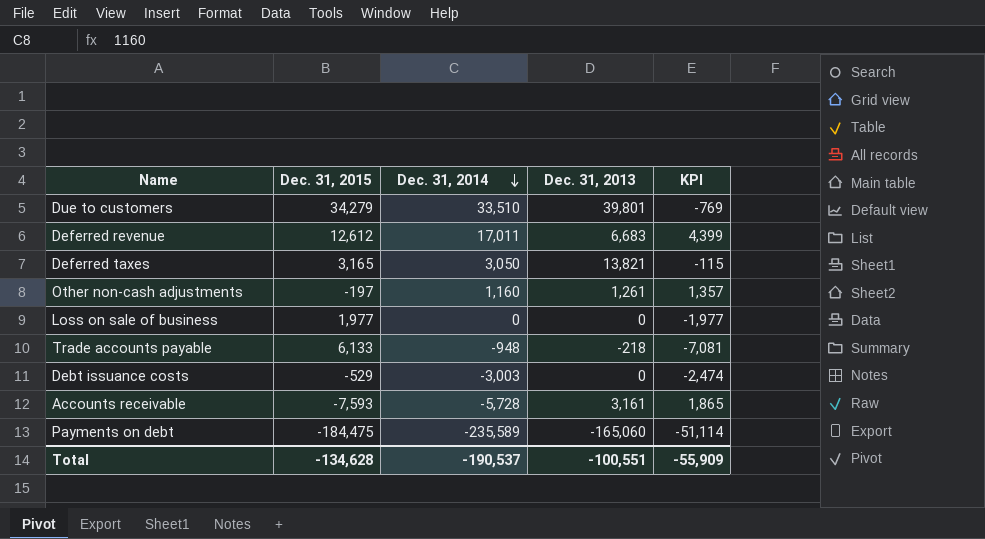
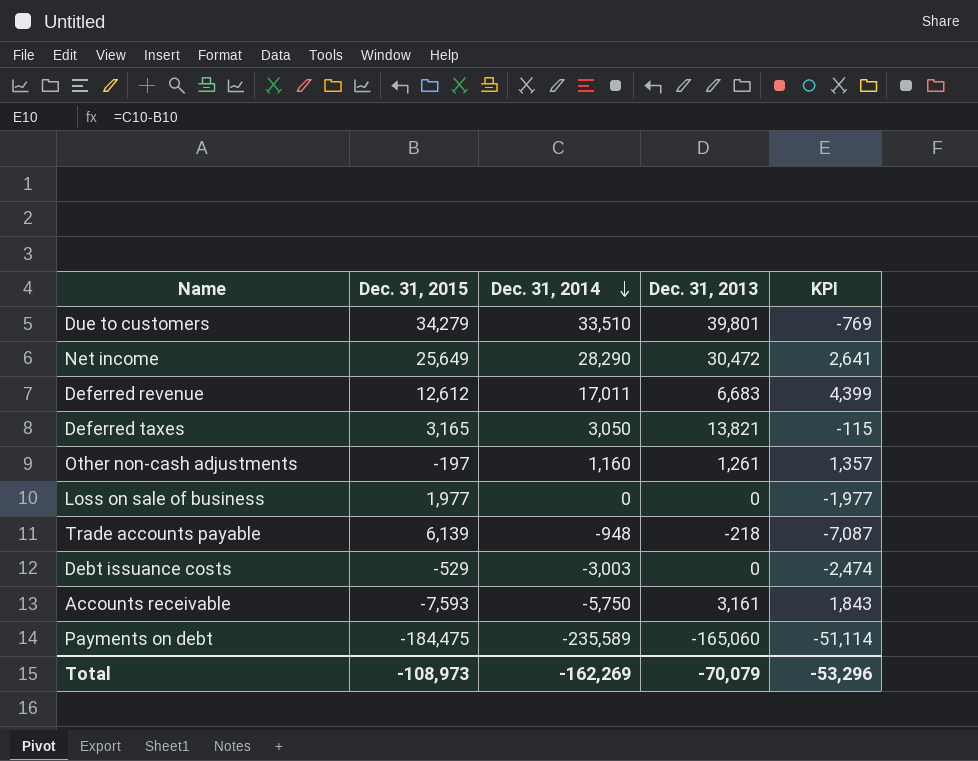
row Net income: none -> 25,649 | 28,290 | 30,472 | 2,641
Trade accounts payable | Dec. 31, 2015: 6,133 -> 6,139
Trade accounts payable | KPI: -7,081 -> -7,087
Accounts receivable | Dec. 31, 2014: -5,728 -> -5,750
Accounts receivable | KPI: 1,865 -> 1,843
Total | Dec. 31, 2015: -134,628 -> -108,973
Total | Dec. 31, 2014: -190,537 -> -162,269
Total | Dec. 31, 2013: -100,551 -> -70,079
Total | KPI: -55,909 -> -53,296

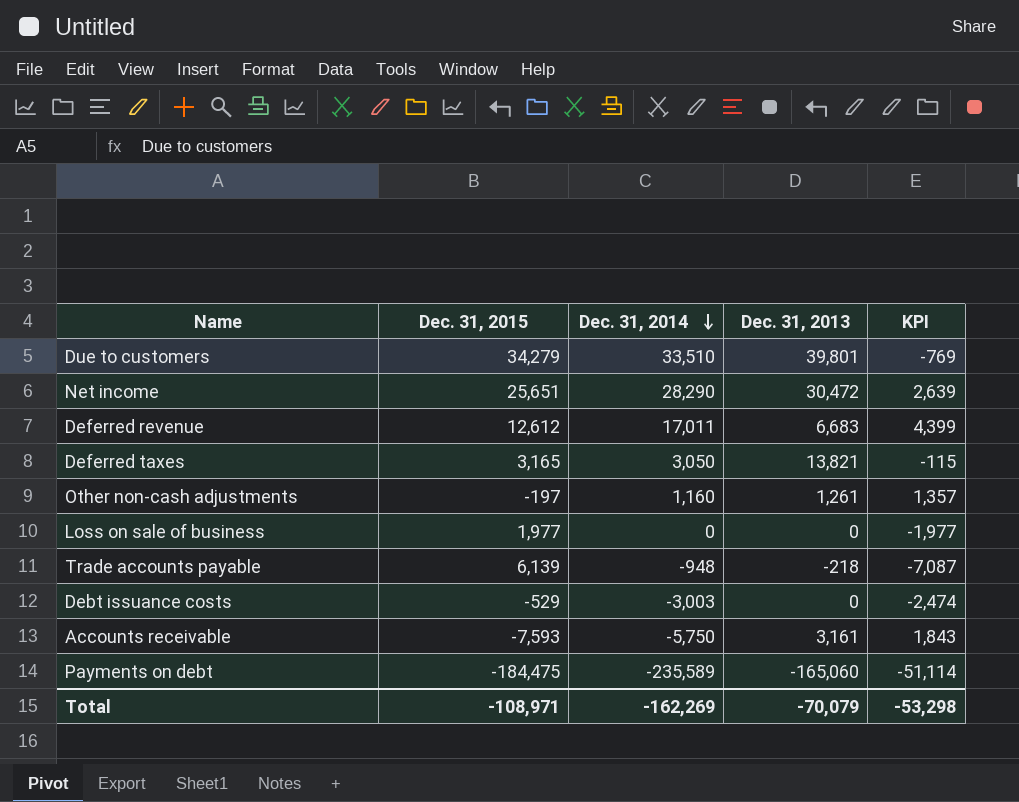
Net income | Dec. 31, 2015: 25,649 -> 25,651
Net income | KPI: 2,641 -> 2,639
Total | Dec. 31, 2015: -108,973 -> -108,971
Total | KPI: -53,296 -> -53,298

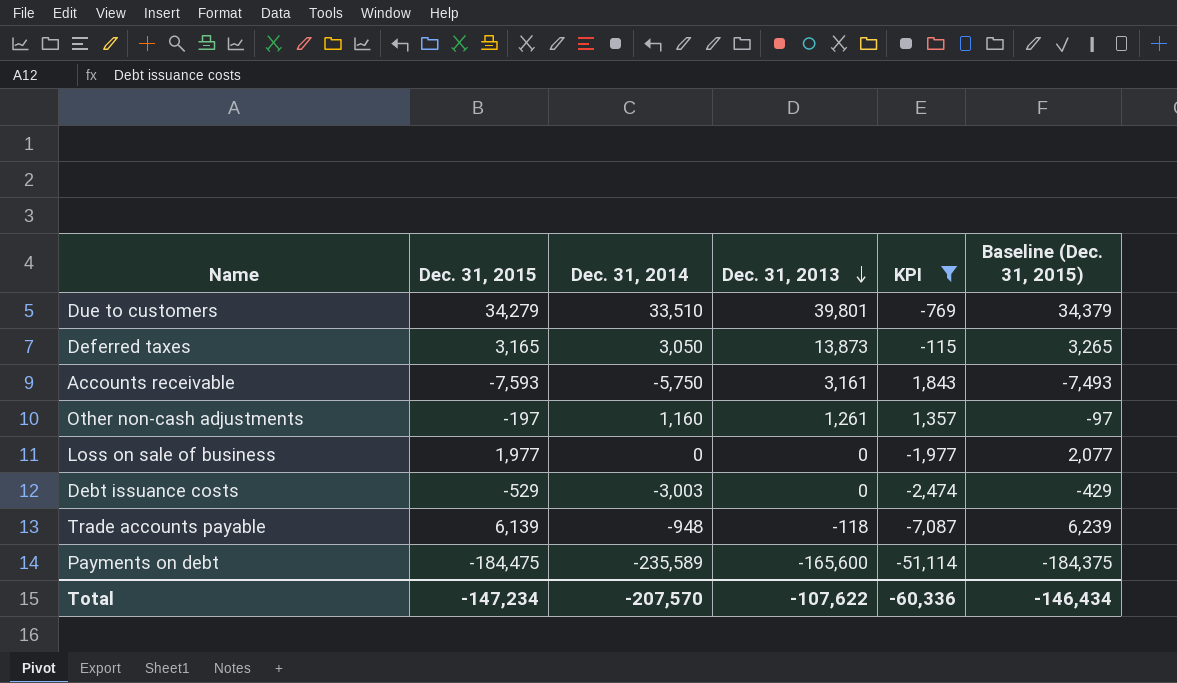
filter: none -> KPI <= 1,843
row order: Dec. 31, 2014 descending -> Dec. 31, 2013 descending
column Baseline (Dec. 31, 2015) | formula: none -> [Dec. 31, 2015] + 100
Deferred taxes | Dec. 31, 2013: 13,821 -> 13,873
Trade accounts payable | Dec. 31, 2013: -218 -> -118
Payments on debt | Dec. 31, 2013: -165,060 -> -165,600
Total | Dec. 31, 2015: -108,971 -> -147,234
Total | Dec. 31, 2014: -162,269 -> -207,570
Total | Dec. 31, 2013: -70,079 -> -107,622
Total | KPI: -53,298 -> -60,336

